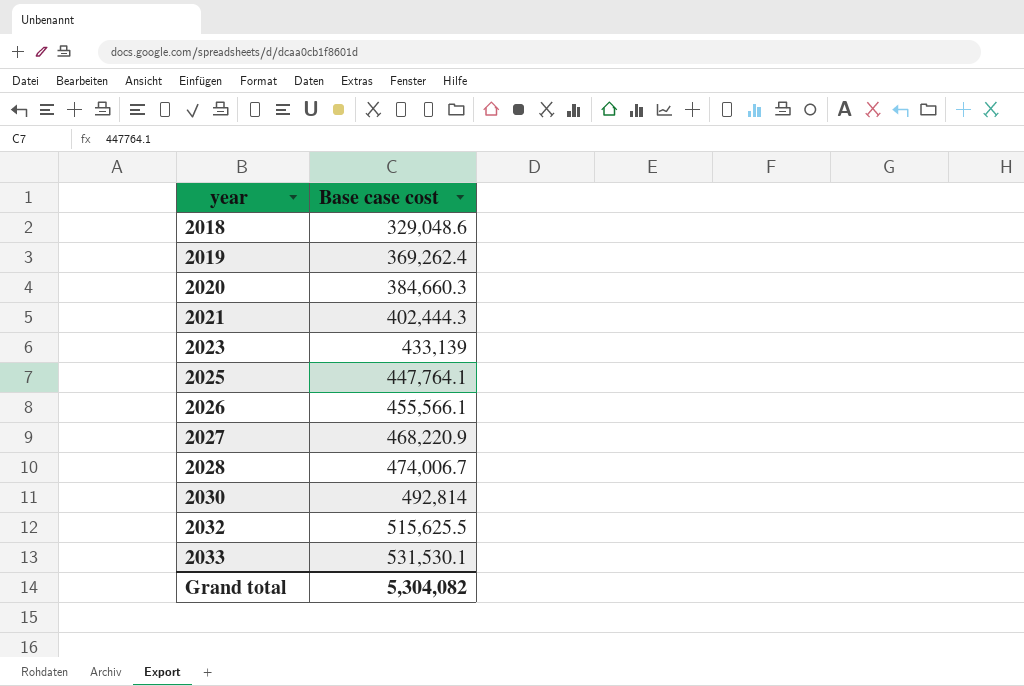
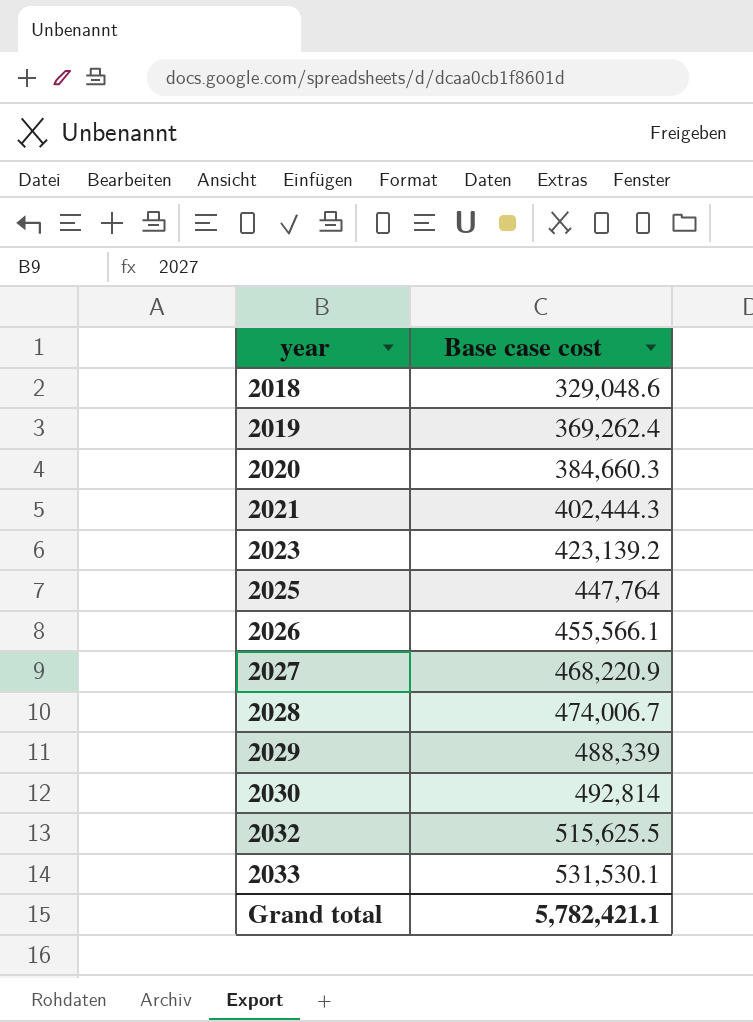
2023 | Base case cost: 433,139 -> 423,139.2
2025 | Base case cost: 447,764.1 -> 447,764
row 2029: none -> 488,339
Grand total | Base case cost: 5,304,082 -> 5,782,421.1

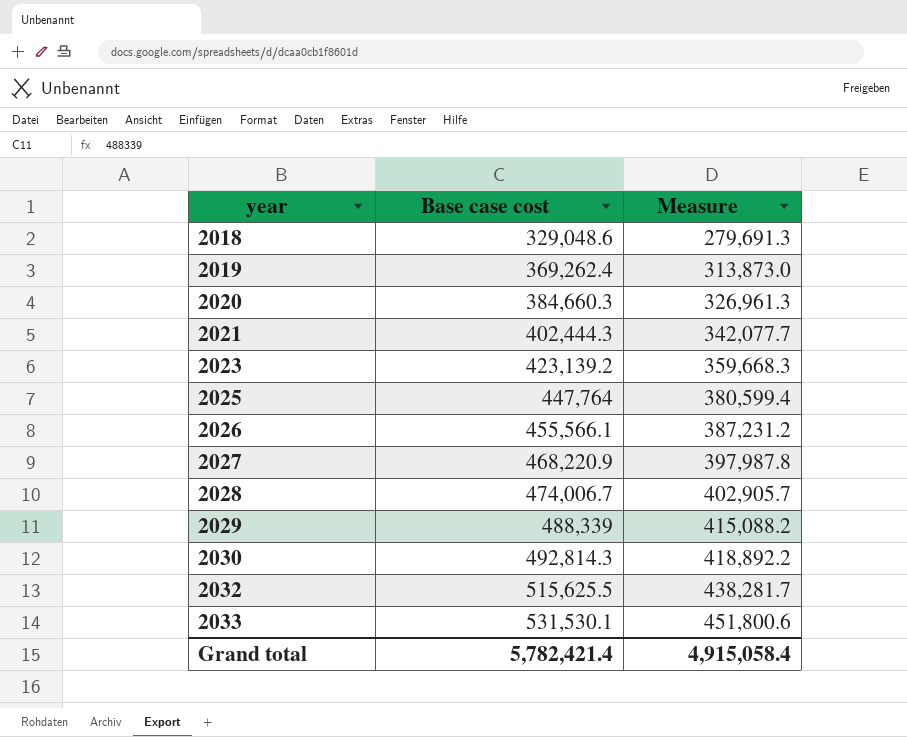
column Measure | formula: none -> [Base case cost] * 0.85
2030 | Base case cost: 492,814 -> 492,814.3
Grand total | Base case cost: 5,782,421.1 -> 5,782,421.4

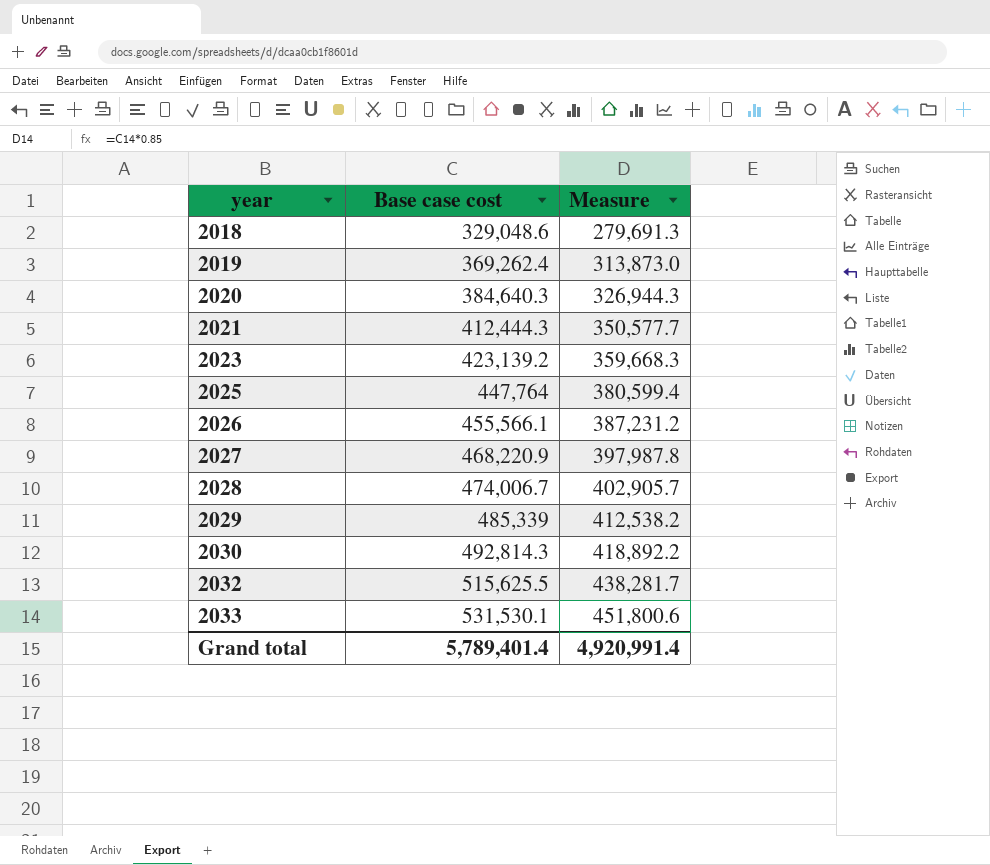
2020 | Base case cost: 384,660.3 -> 384,640.3
2020 | Measure: 326,961.3 -> 326,944.3
2021 | Base case cost: 402,444.3 -> 412,444.3
2021 | Measure: 342,077.7 -> 350,577.7
2029 | Base case cost: 488,339 -> 485,339
2029 | Measure: 415,088.2 -> 412,538.2
Grand total | Base case cost: 5,782,421.4 -> 5,789,401.4
Grand total | Measure: 4,915,058.4 -> 4,920,991.4

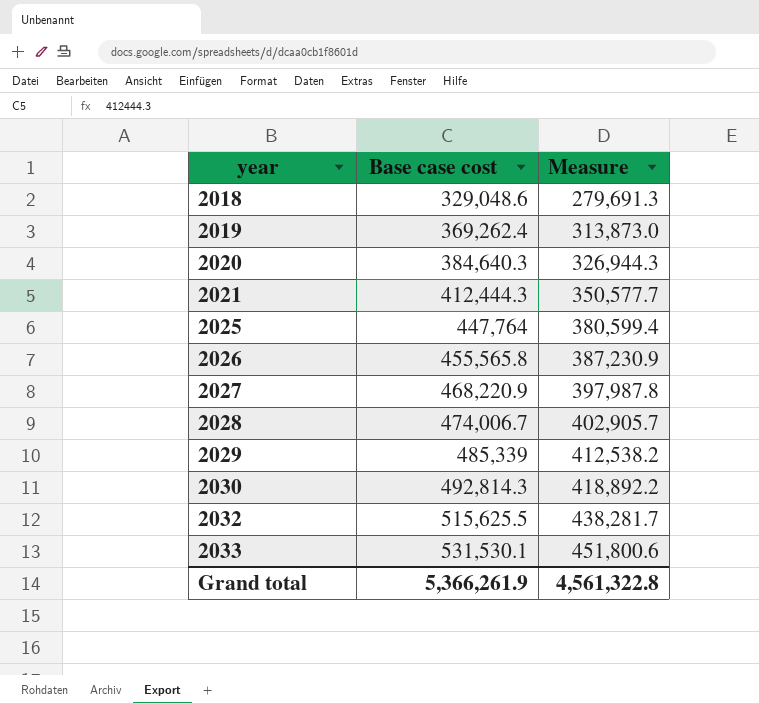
row 2023: 423,139.2 | 359,668.3 -> none
2026 | Base case cost: 455,566.1 -> 455,565.8
2026 | Measure: 387,231.2 -> 387,230.9
Grand total | Base case cost: 5,789,401.4 -> 5,366,261.9
Grand total | Measure: 4,920,991.4 -> 4,561,322.8

